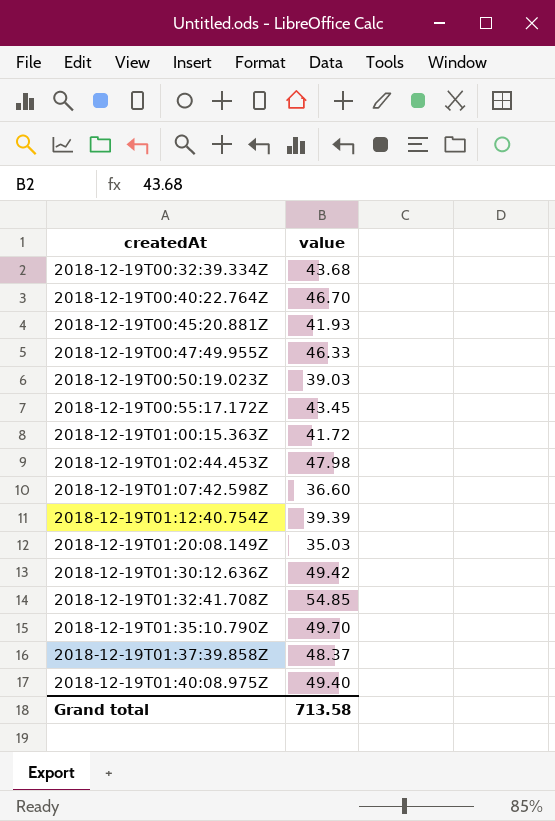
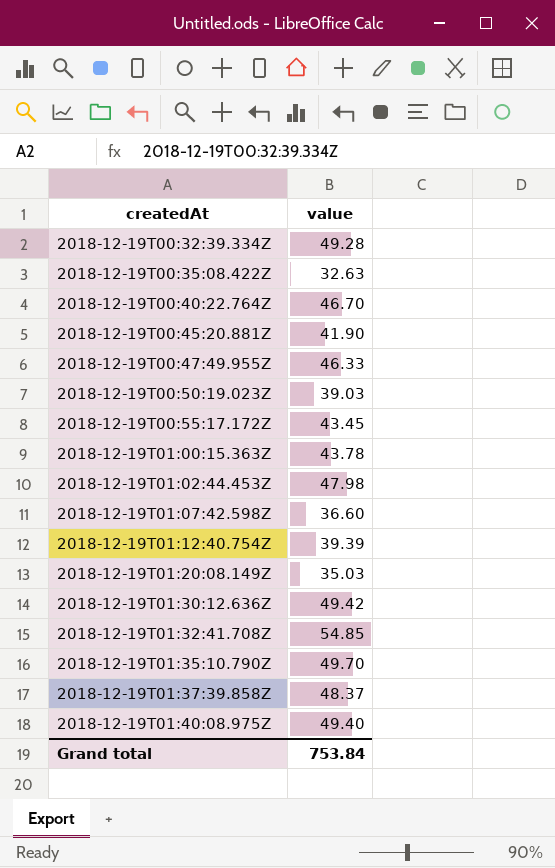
2018-12-19T00:32:39.334Z | value: 43.68 -> 49.28
row 2018-12-19T00:35:08.422Z: none -> 32.63
2018-12-19T00:45:20.881Z | value: 41.93 -> 41.90
2018-12-19T01:00:15.363Z | value: 41.72 -> 43.78
Grand total | value: 713.58 -> 753.84

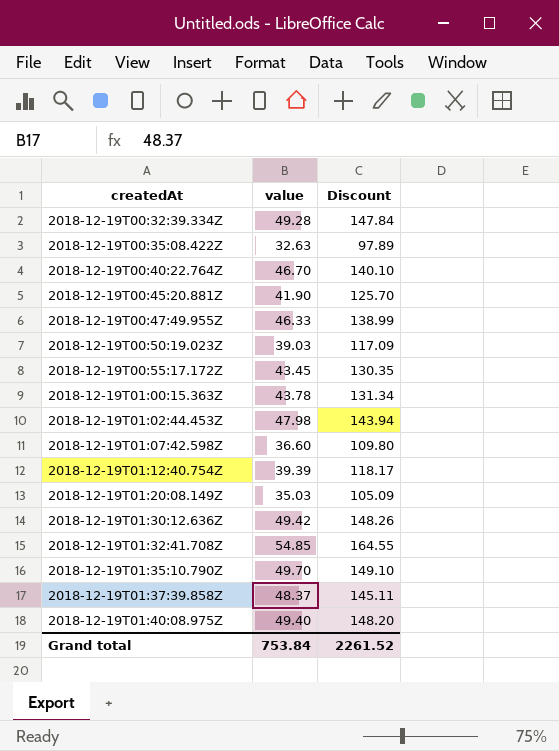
column Discount | formula: none -> [value] * 3

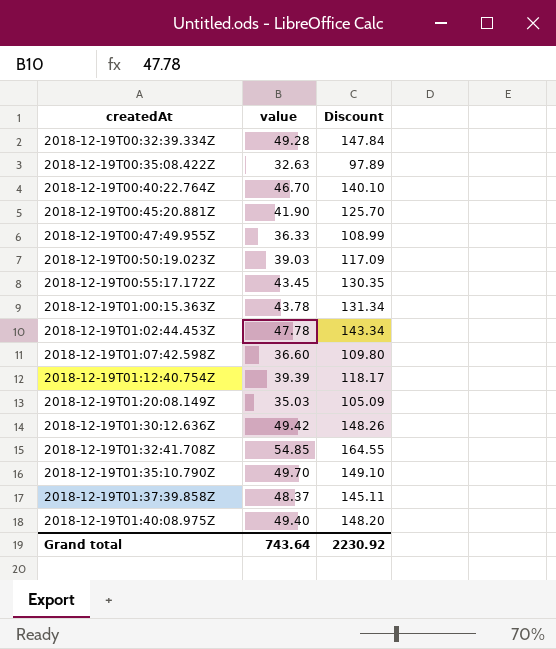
2018-12-19T00:47:49.955Z | value: 46.33 -> 36.33
2018-12-19T00:47:49.955Z | Discount: 138.99 -> 108.99
2018-12-19T01:02:44.453Z | value: 47.98 -> 47.78
2018-12-19T01:02:44.453Z | Discount: 143.94 -> 143.34
Grand total | value: 753.84 -> 743.64
Grand total | Discount: 2261.52 -> 2230.92

